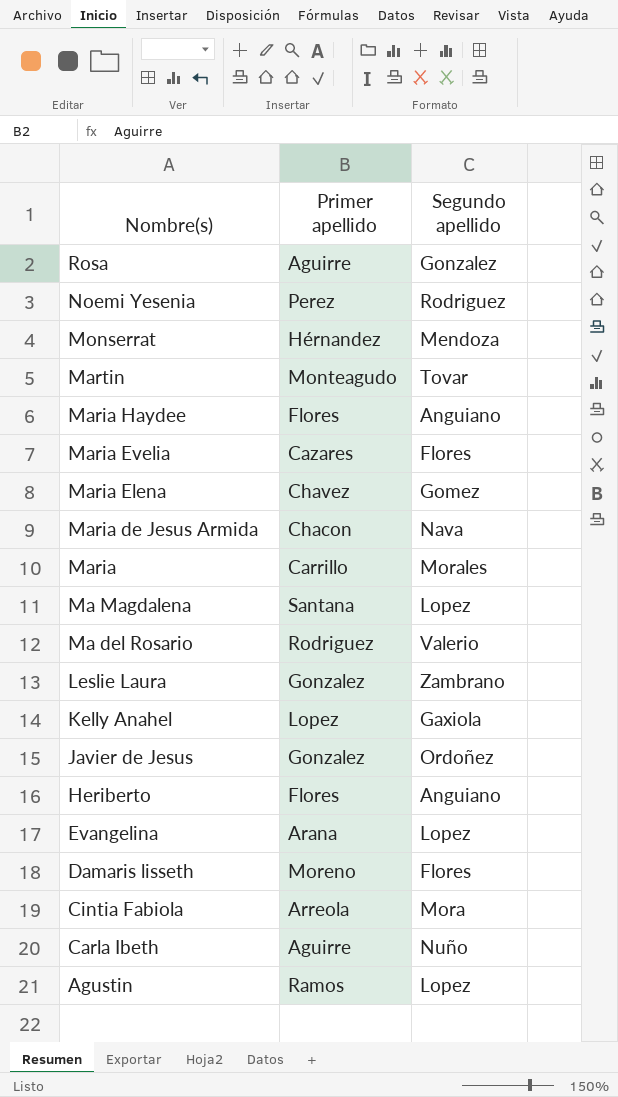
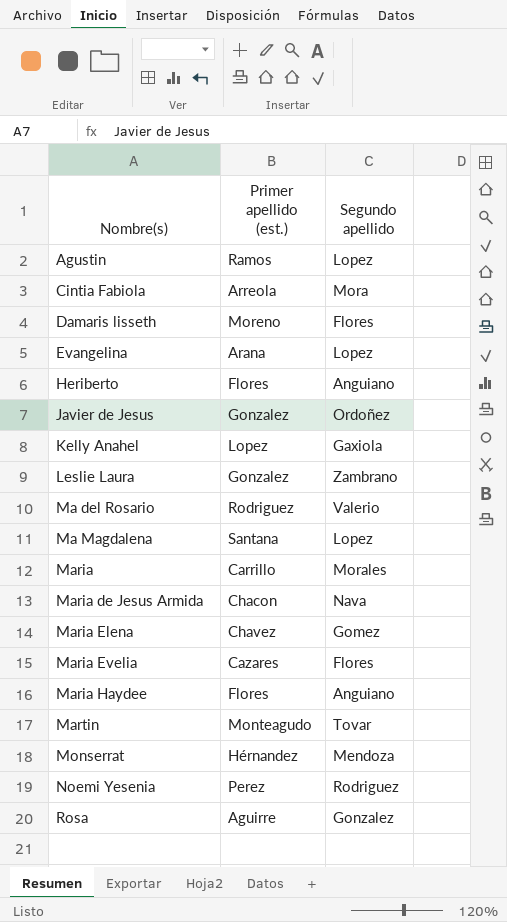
row order: Nombre(s) descending -> Nombre(s) ascending
column name: Primer apellido -> Primer apellido (est.)
row Carla Ibeth: Aguirre | Nuño -> none

